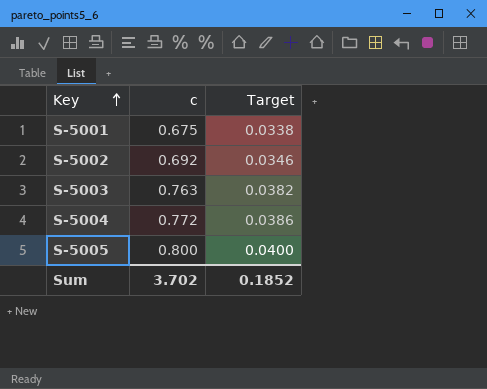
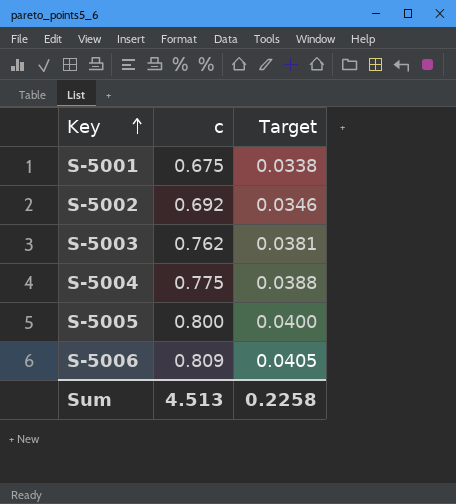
S-5003 | c: 0.763 -> 0.762
S-5003 | Target: 0.0382 -> 0.0381
S-5004 | c: 0.772 -> 0.775
S-5004 | Target: 0.0386 -> 0.0388
row S-5006: none -> 0.809 | 0.0405
Sum | c: 3.702 -> 4.513
Sum | Target: 0.1852 -> 0.2258

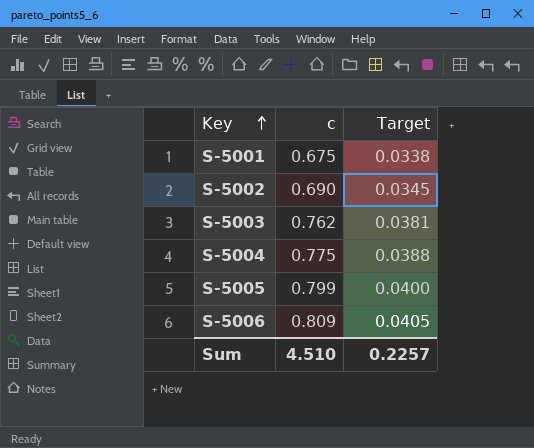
S-5002 | c: 0.692 -> 0.690
S-5002 | Target: 0.0346 -> 0.0345
S-5005 | c: 0.800 -> 0.799
Sum | c: 4.513 -> 4.510
Sum | Target: 0.2258 -> 0.2257

